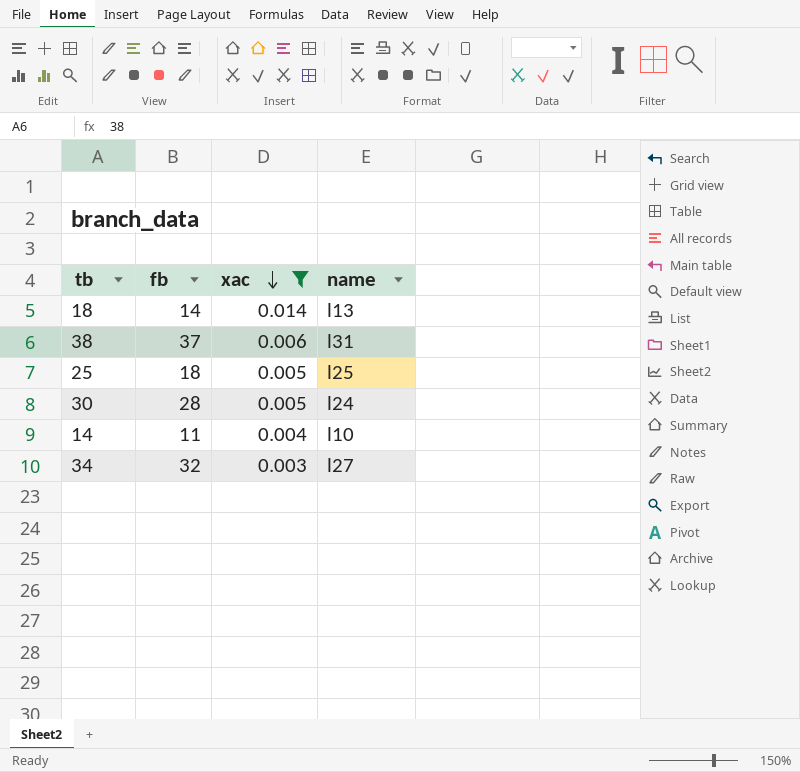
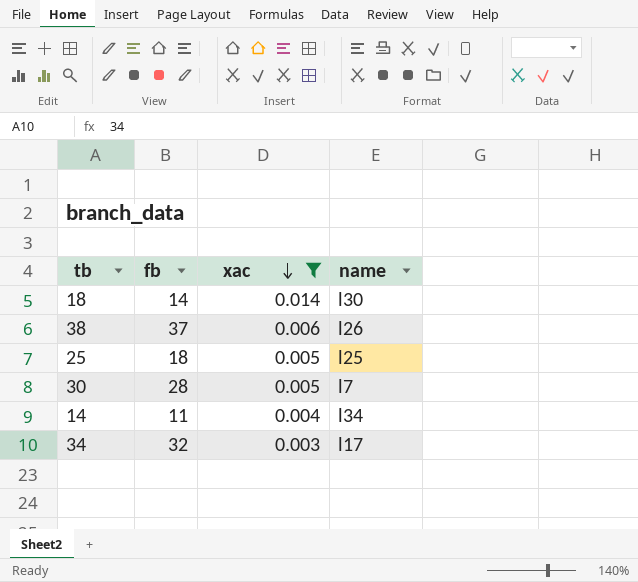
18 | name: l13 -> l30
38 | name: l31 -> l26
30 | name: l24 -> l7
14 | name: l10 -> l34
34 | name: l27 -> l17

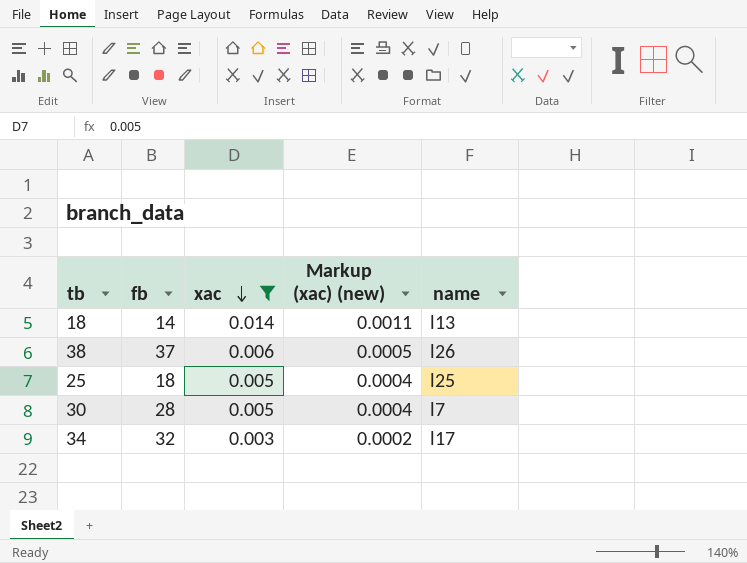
column Markup (xac) (new) | formula: none -> [xac] * 0.08
row 14: 11 | 0.004 | l34 -> none
18 | name: l30 -> l13

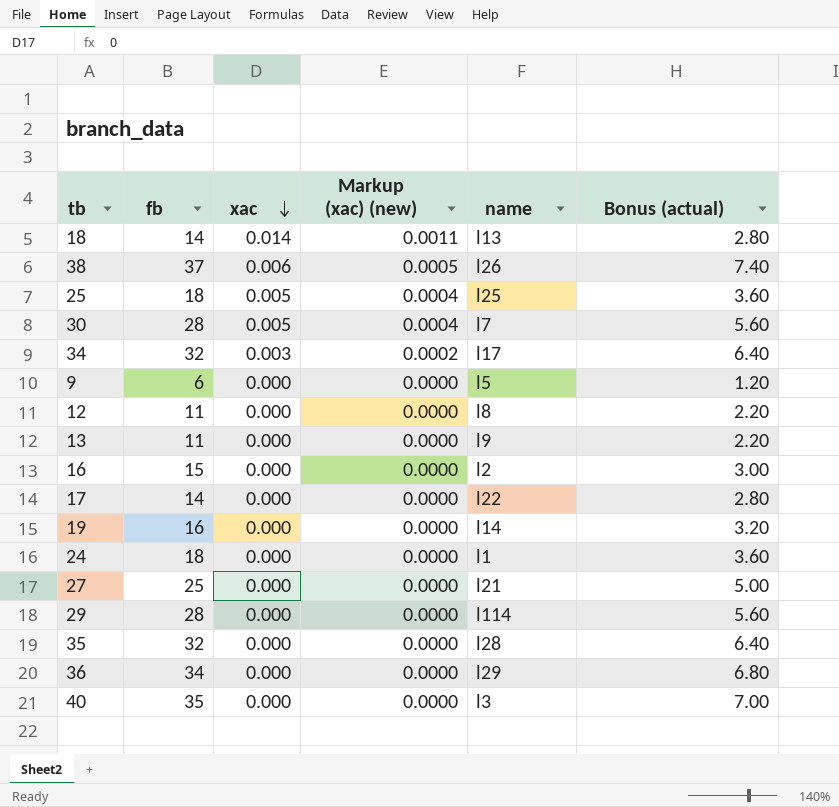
filter: xac != 0.000 -> none
column Bonus (actual) | formula: none -> [fb] * 0.2

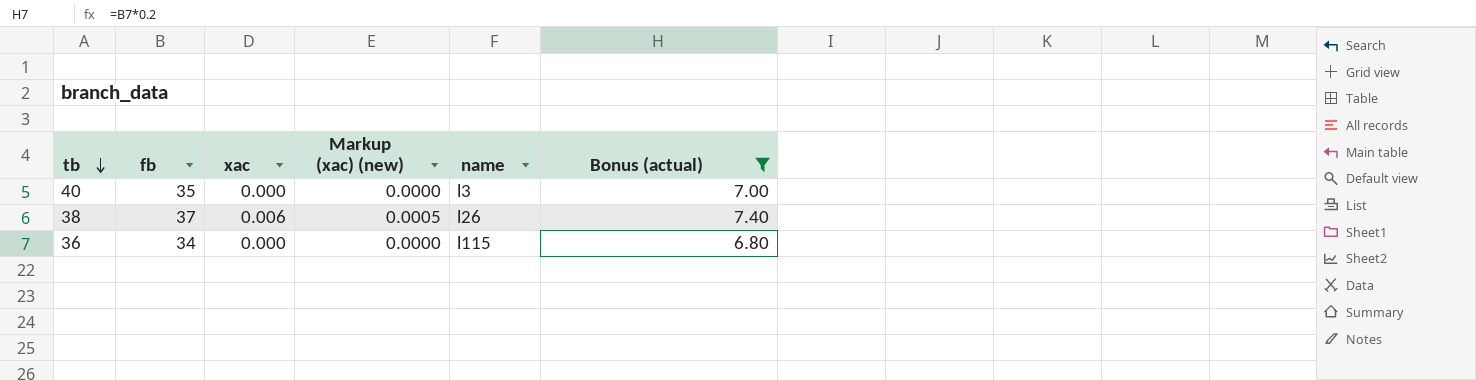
filter: none -> Bonus (actual) >= 6.80
row order: xac descending -> tb descending
36 | name: l29 -> l115

